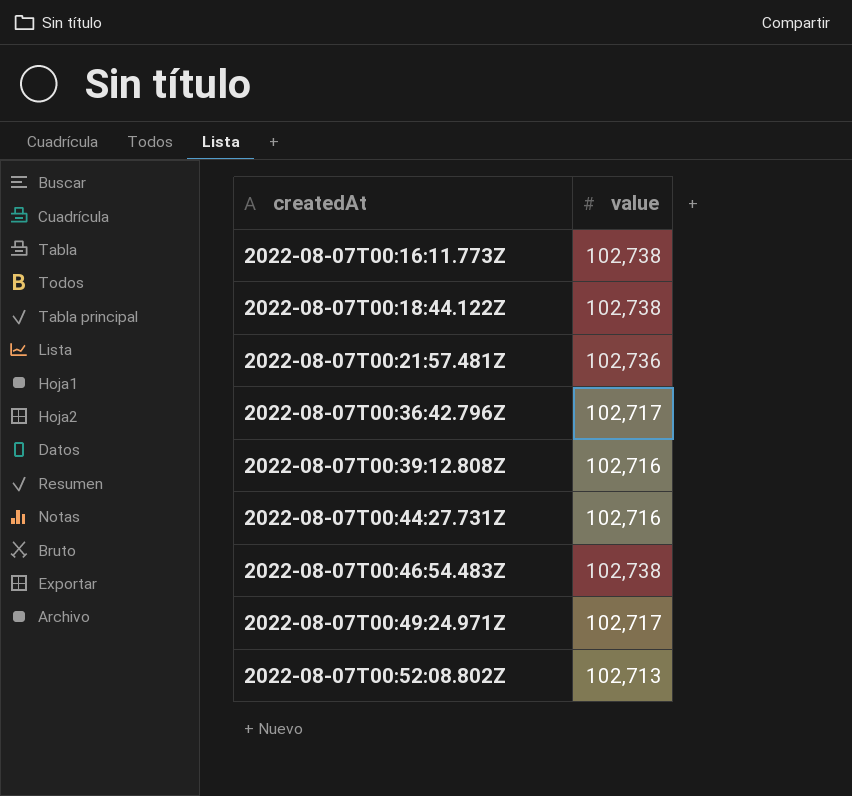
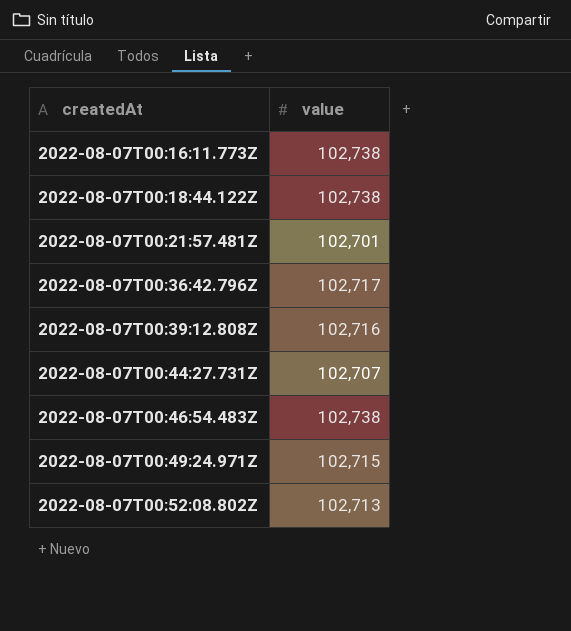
2022-08-07T00:21:57.481Z | value: 102,736 -> 102,701
2022-08-07T00:44:27.731Z | value: 102,716 -> 102,707
2022-08-07T00:49:24.971Z | value: 102,717 -> 102,715

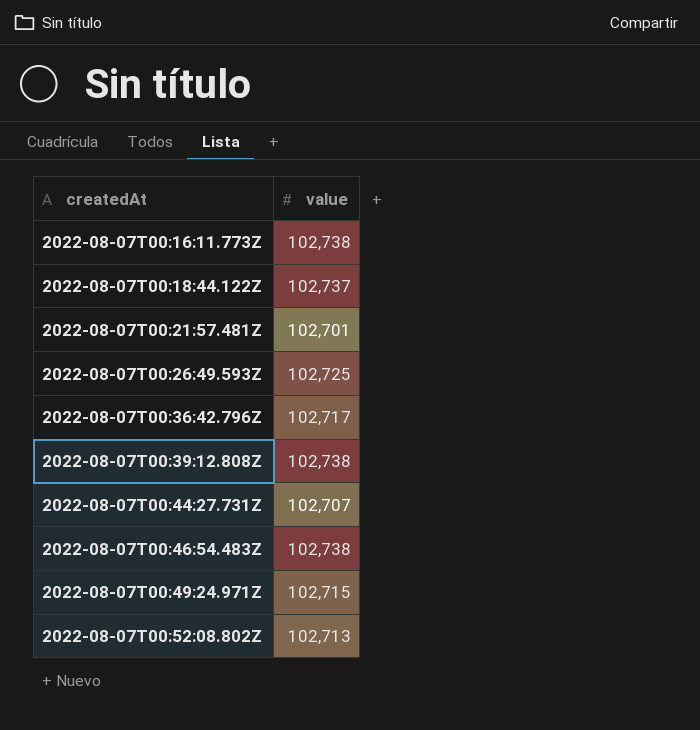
2022-08-07T00:18:44.122Z | value: 102,738 -> 102,737
row 2022-08-07T00:26:49.593Z: none -> 102,725
2022-08-07T00:39:12.808Z | value: 102,716 -> 102,738

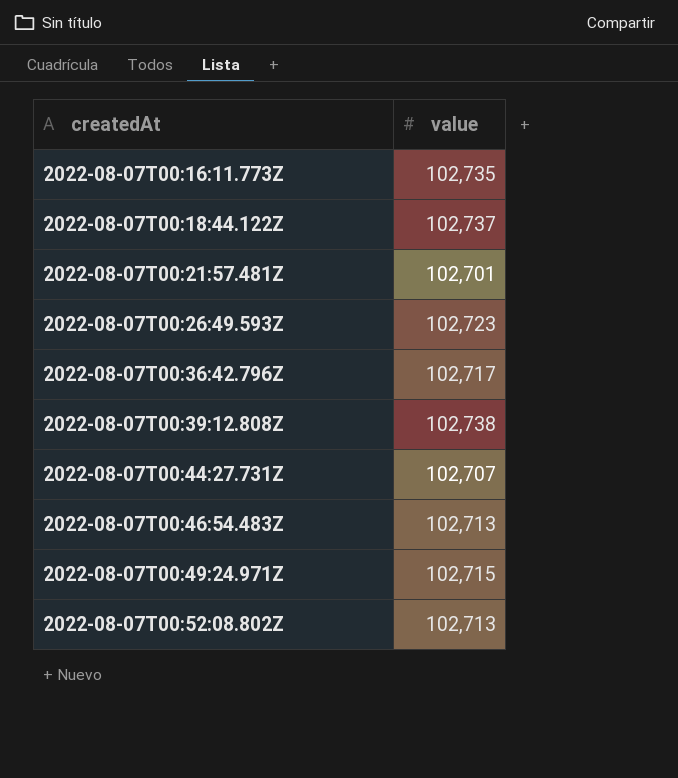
2022-08-07T00:16:11.773Z | value: 102,738 -> 102,735
2022-08-07T00:26:49.593Z | value: 102,725 -> 102,723
2022-08-07T00:46:54.483Z | value: 102,738 -> 102,713

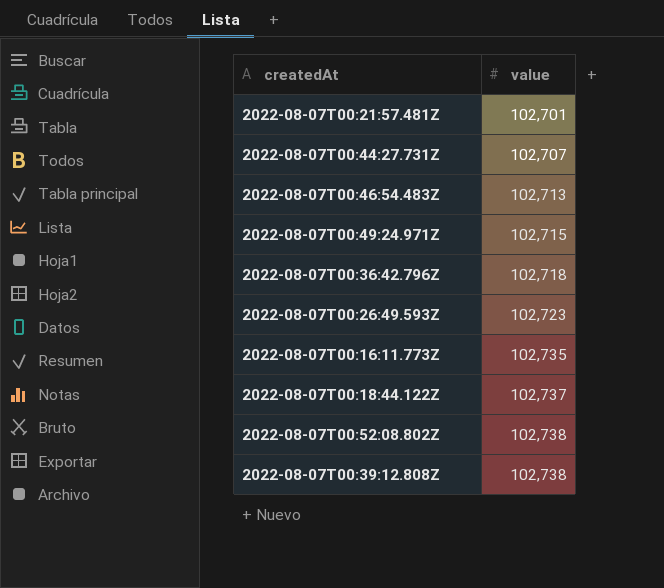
row order: createdAt ascending -> value ascending
2022-08-07T00:36:42.796Z | value: 102,717 -> 102,718
2022-08-07T00:52:08.802Z | value: 102,713 -> 102,738

